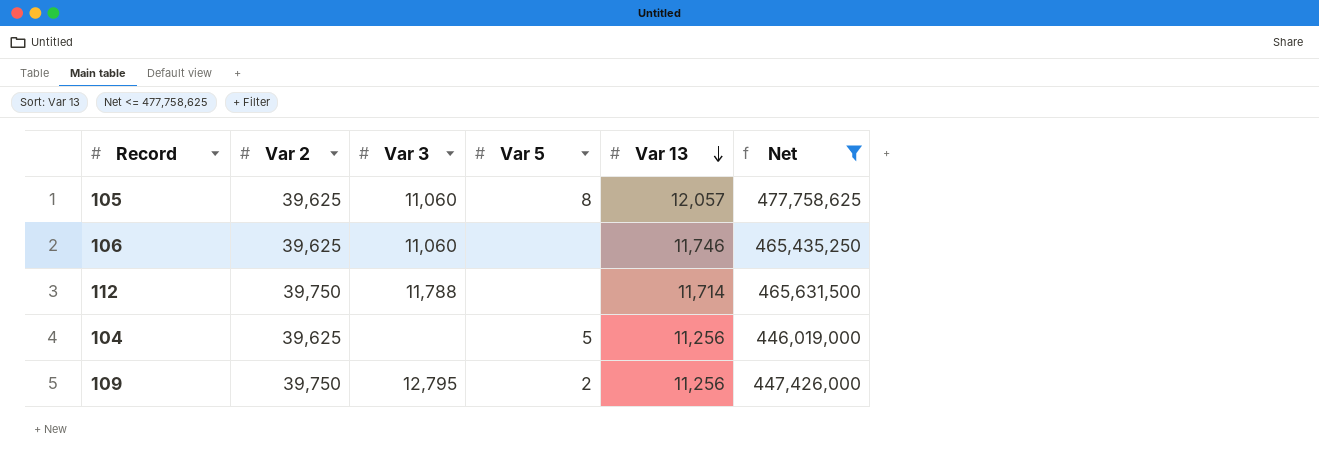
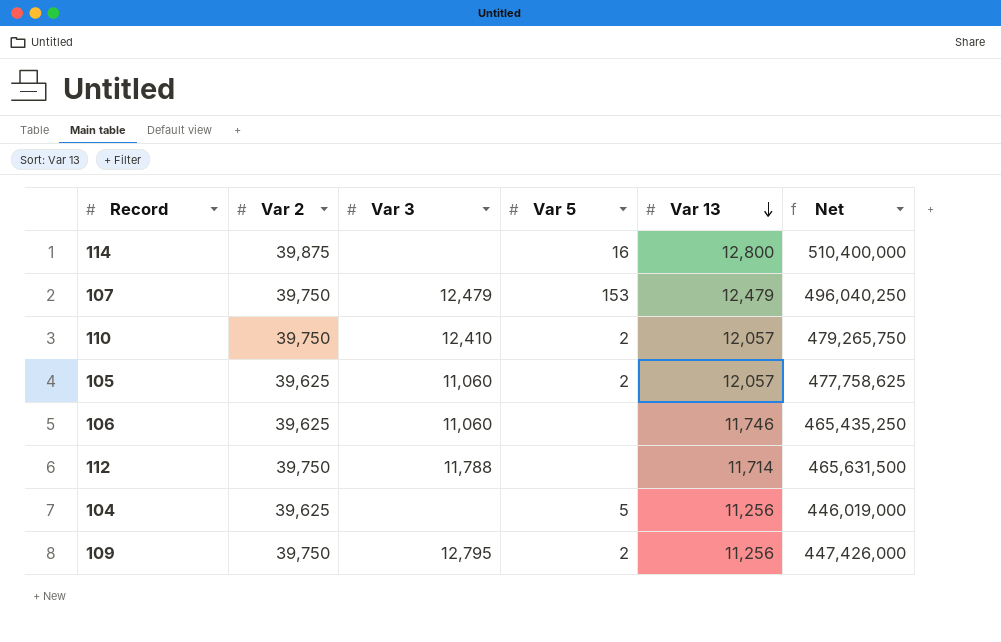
filter: Net <= 477,758,625 -> none
105 | Var 5: 8 -> 2

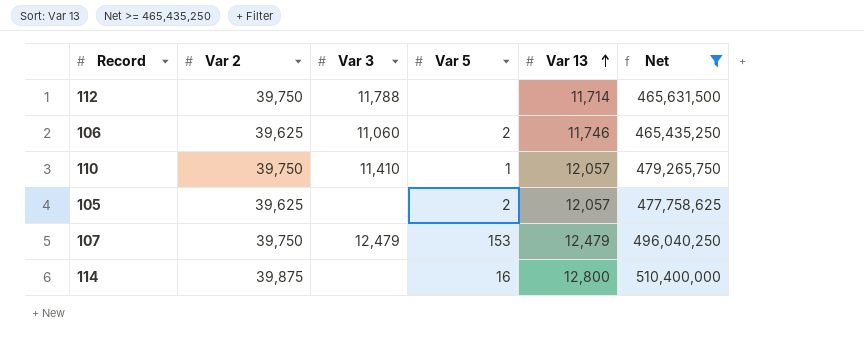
filter: none -> Net >= 465,435,250
row order: Var 13 descending -> Var 13 ascending
106 | Var 5: none -> 2
110 | Var 3: 12,410 -> 11,410
110 | Var 5: 2 -> 1
105 | Var 3: 11,060 -> none

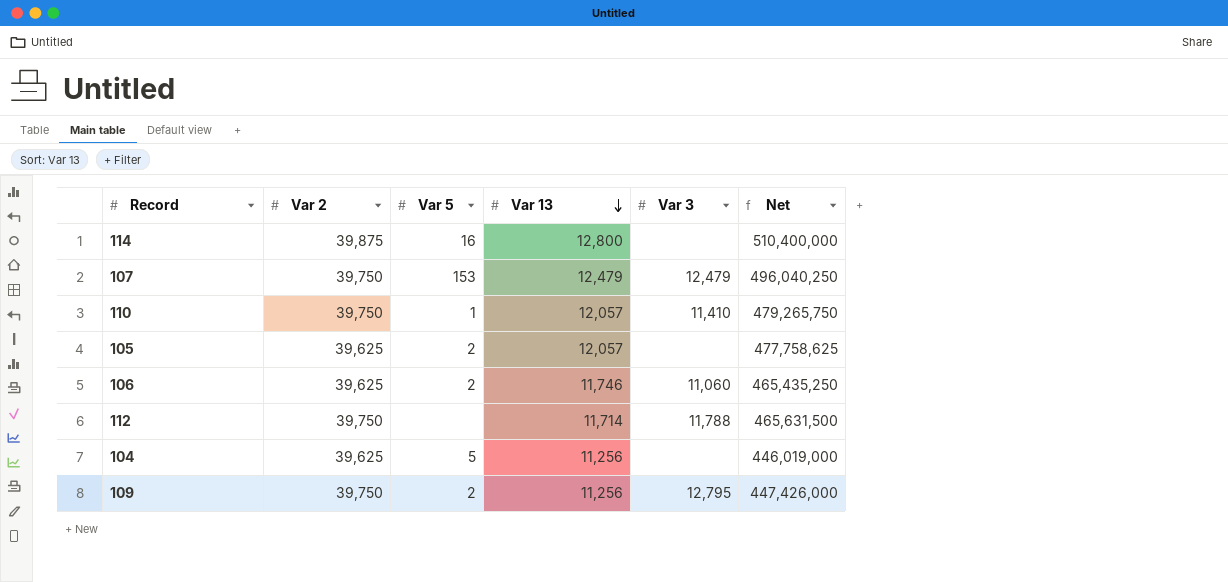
filter: Net >= 465,435,250 -> none
row order: Var 13 ascending -> Var 13 descending
column Var 3 | position: 3 -> 5

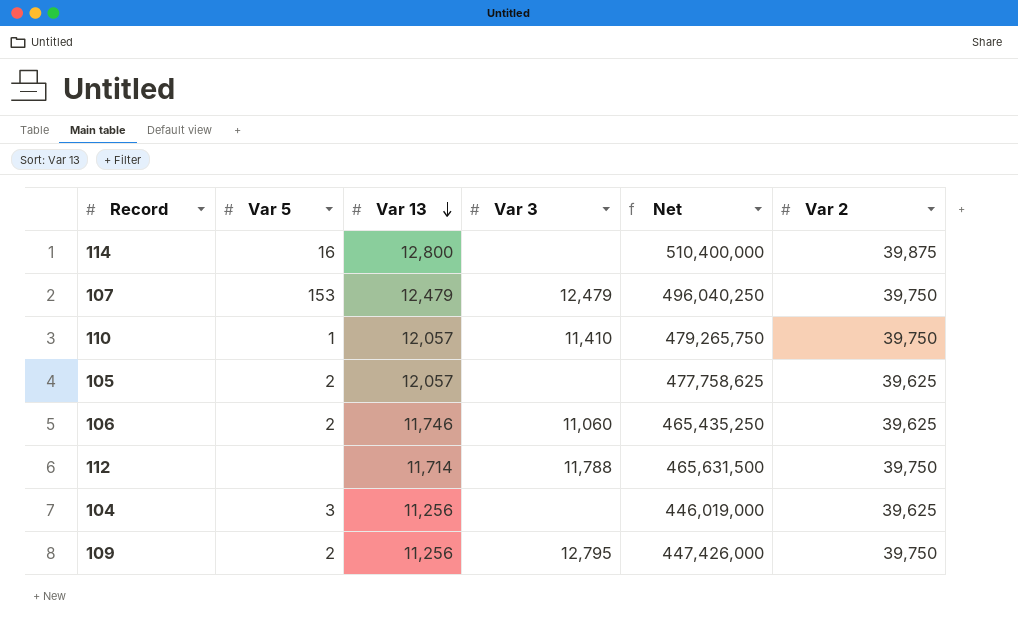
column Var 2 | position: 2 -> 6
104 | Var 5: 5 -> 3

